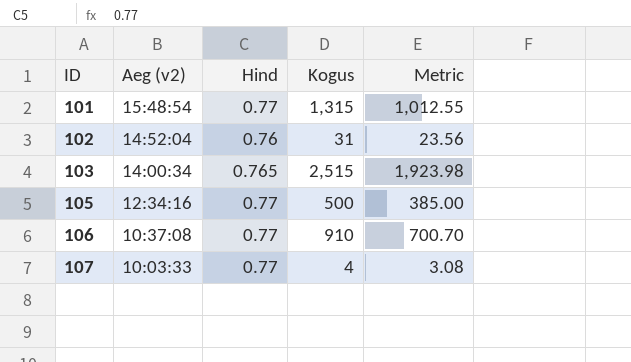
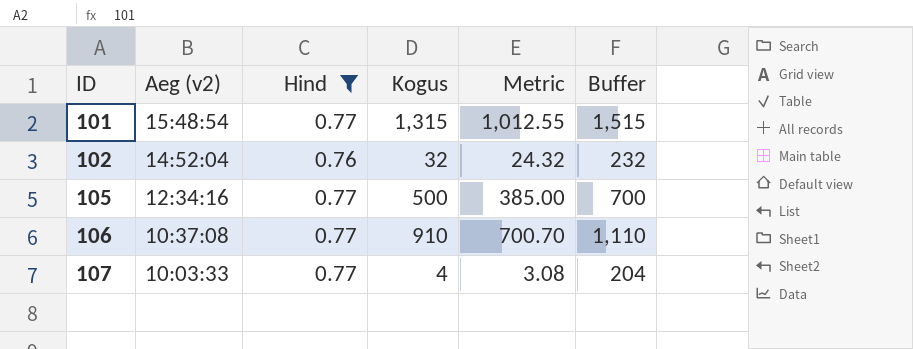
filter: none -> Hind != 0.765
column Buffer | formula: none -> [Kogus] + 200
102 | Kogus: 31 -> 32
102 | Metric: 23.56 -> 24.32

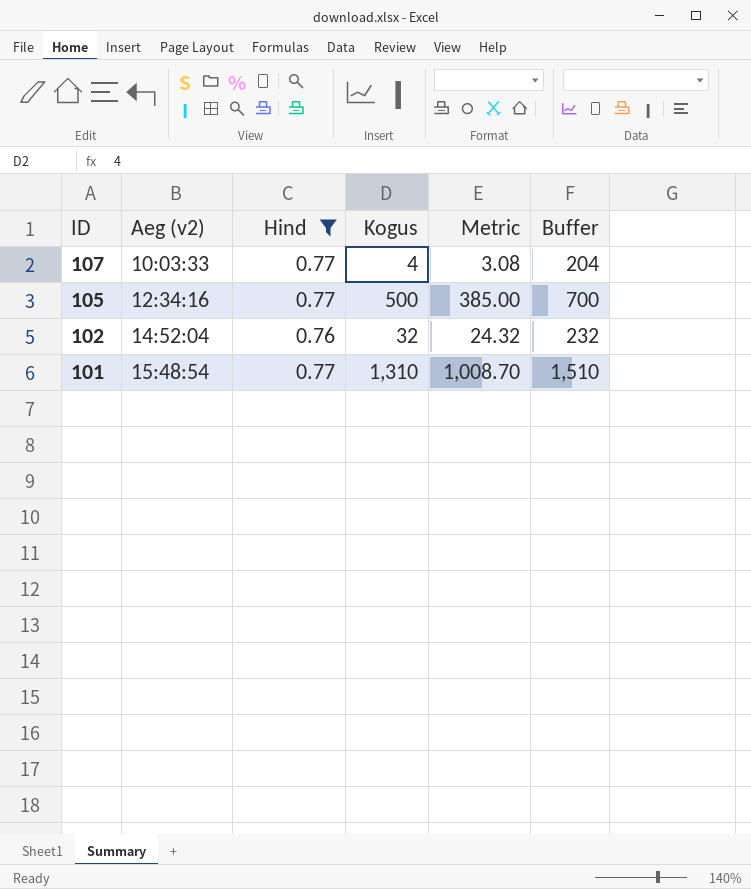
row order: ID ascending -> ID descending
row 106: 10:37:08 | 0.77 | 910 | 700.70 | 1,110 -> none
101 | Kogus: 1,315 -> 1,310
101 | Metric: 1,012.55 -> 1,008.70
101 | Buffer: 1,515 -> 1,510

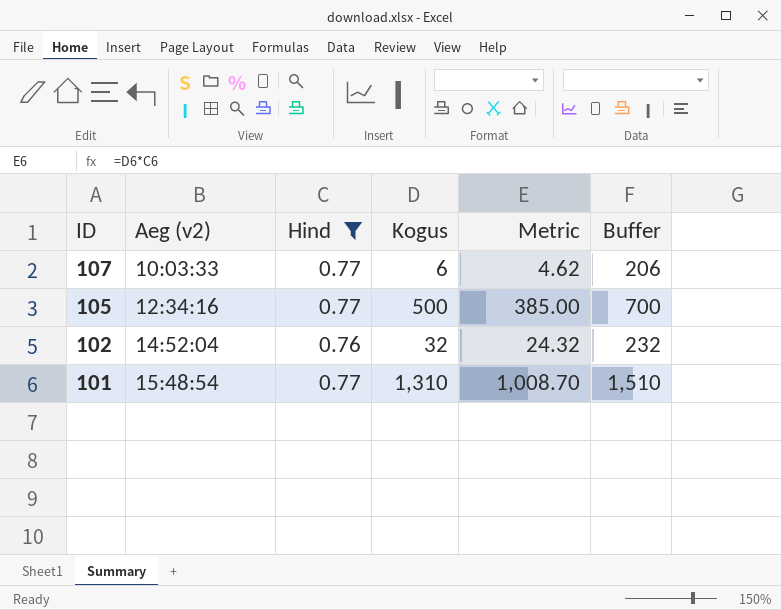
107 | Kogus: 4 -> 6
107 | Metric: 3.08 -> 4.62
107 | Buffer: 204 -> 206

